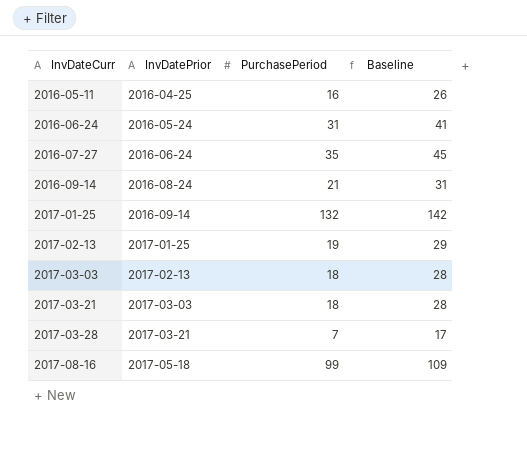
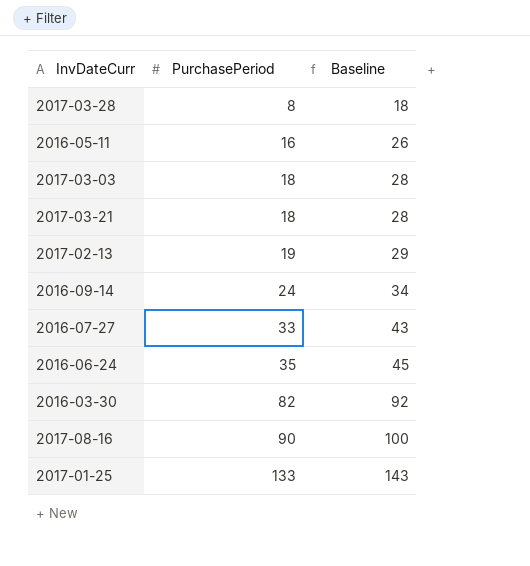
row order: InvDateCurr ascending -> PurchasePeriod ascending
column InvDatePrior | position: 2 -> none
2017-03-28 | PurchasePeriod: 7 -> 8
2017-03-28 | Baseline: 17 -> 18
2016-09-14 | PurchasePeriod: 21 -> 24
2016-09-14 | Baseline: 31 -> 34
2016-07-27 | PurchasePeriod: 35 -> 33
2016-07-27 | Baseline: 45 -> 43
2016-06-24 | PurchasePeriod: 31 -> 35
2016-06-24 | Baseline: 41 -> 45
row 2016-03-30: none -> 82 | 92
2017-08-16 | PurchasePeriod: 99 -> 90
2017-08-16 | Baseline: 109 -> 100
2017-01-25 | PurchasePeriod: 132 -> 133
2017-01-25 | Baseline: 142 -> 143

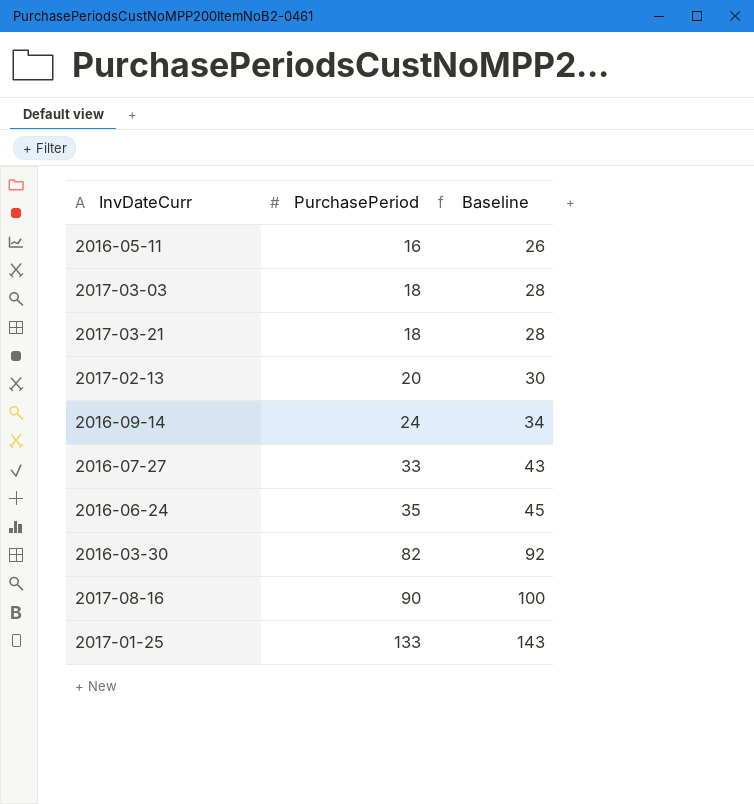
row 2017-03-28: 8 | 18 -> none
2017-02-13 | PurchasePeriod: 19 -> 20
2017-02-13 | Baseline: 29 -> 30

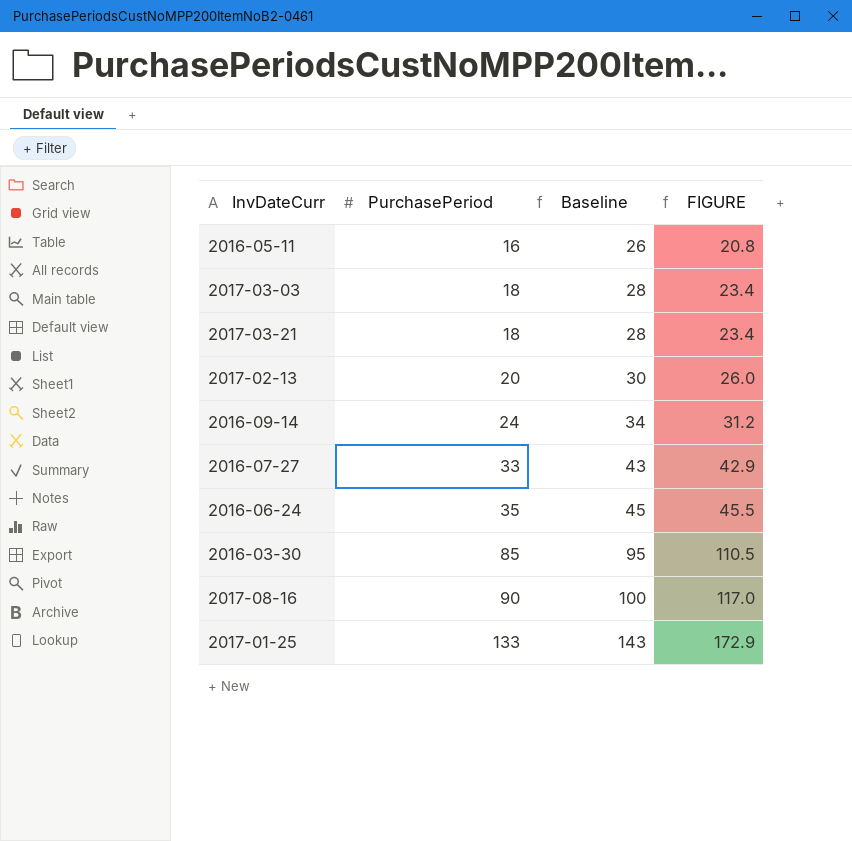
column FIGURE | formula: none -> [PurchasePeriod] * 1.3
2016-03-30 | PurchasePeriod: 82 -> 85
2016-03-30 | Baseline: 92 -> 95

